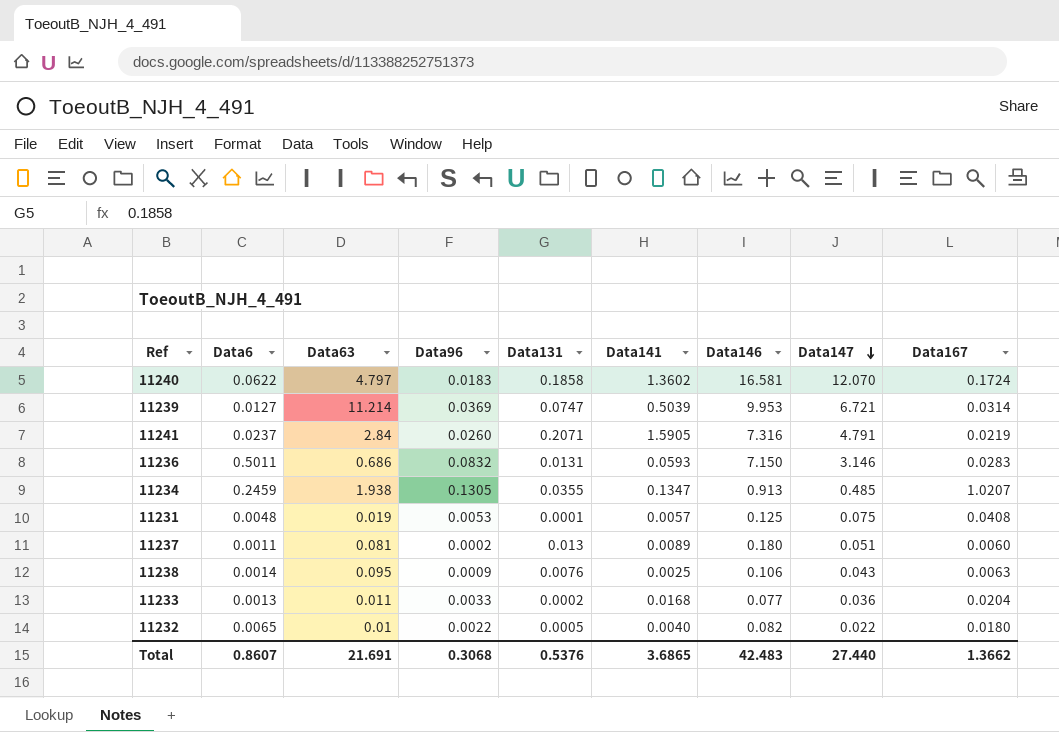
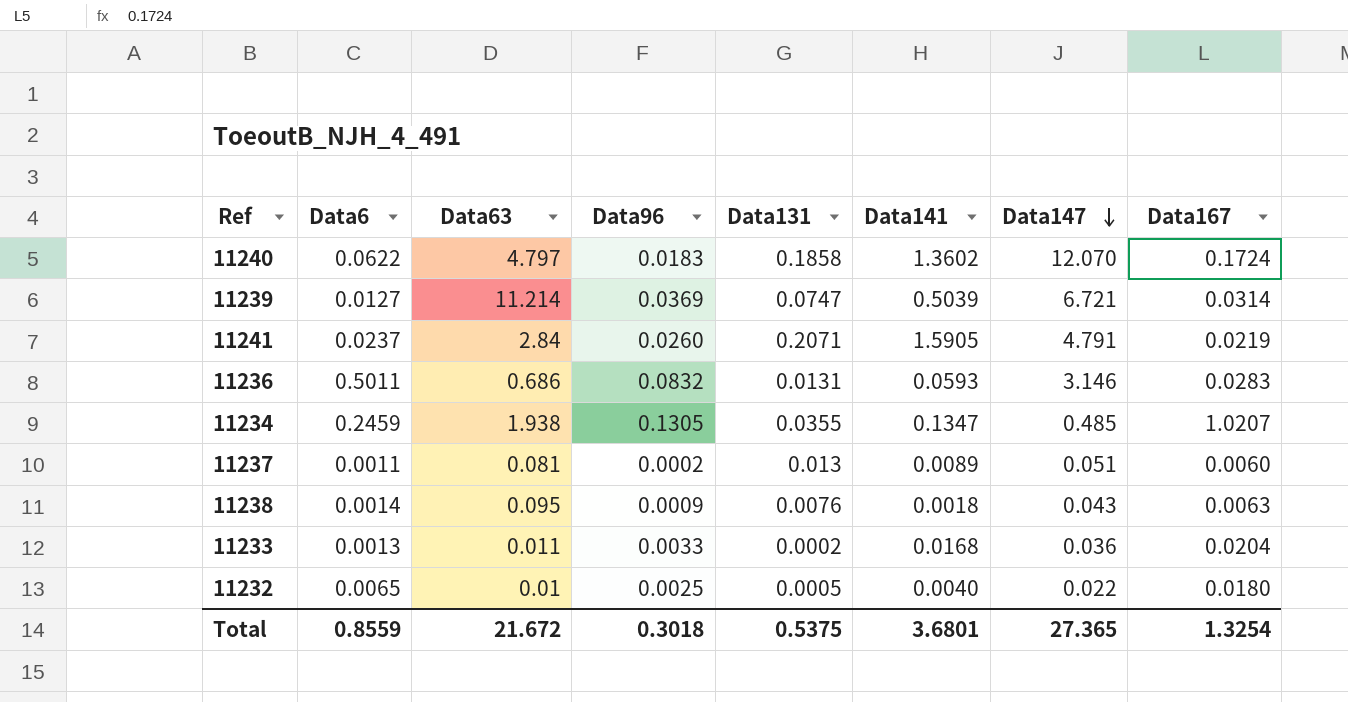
column Data146 | position: 7 -> none
row 11231: 0.0048 | 0.019 | 0.0053 | 0.0001 | 0.0057 | 0.125 | 0.075 | 0.0408 -> none
11238 | Data141: 0.0025 -> 0.0018
11232 | Data96: 0.0022 -> 0.0025
Total | Data6: 0.8607 -> 0.8559
Total | Data63: 21.691 -> 21.672
Total | Data96: 0.3068 -> 0.3018
Total | Data131: 0.5376 -> 0.5375
Total | Data141: 3.6865 -> 3.6801
Total | Data147: 27.440 -> 27.365
Total | Data167: 1.3662 -> 1.3254

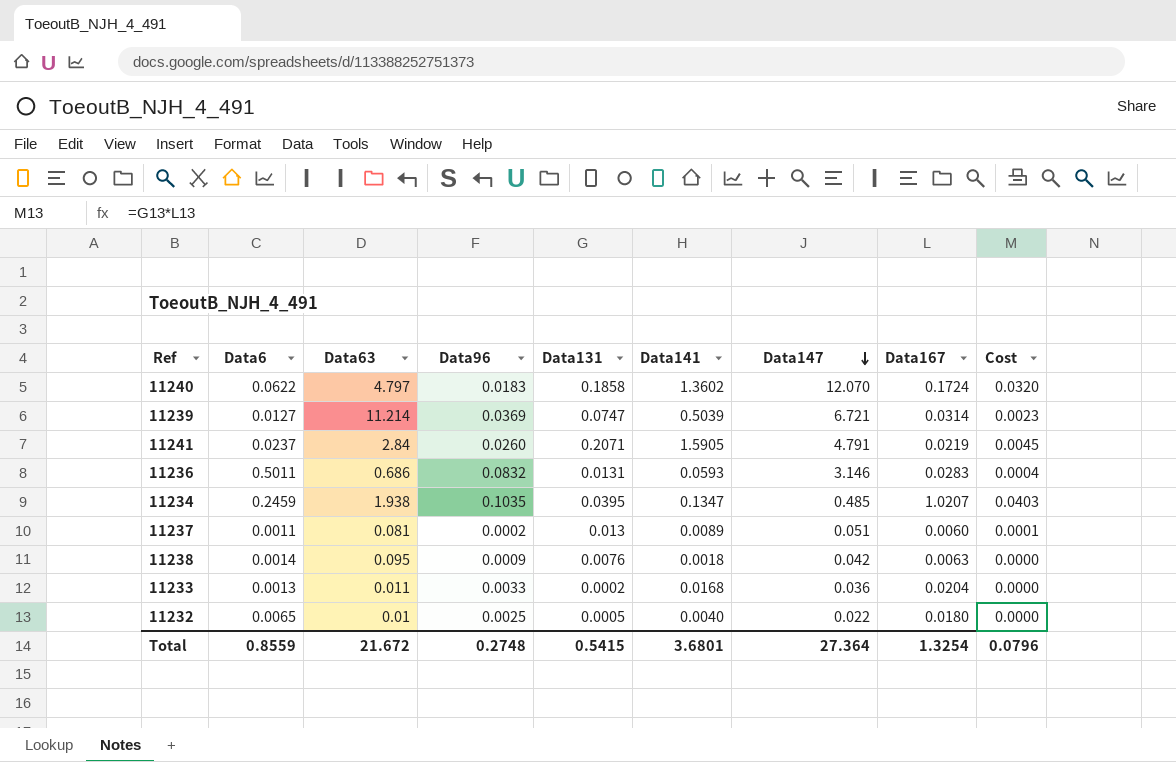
column Cost | formula: none -> [Data131] * [Data167]
11234 | Data96: 0.1305 -> 0.1035
11234 | Data131: 0.0355 -> 0.0395
11238 | Data147: 0.043 -> 0.042
Total | Data96: 0.3018 -> 0.2748
Total | Data131: 0.5375 -> 0.5415
Total | Data147: 27.365 -> 27.364

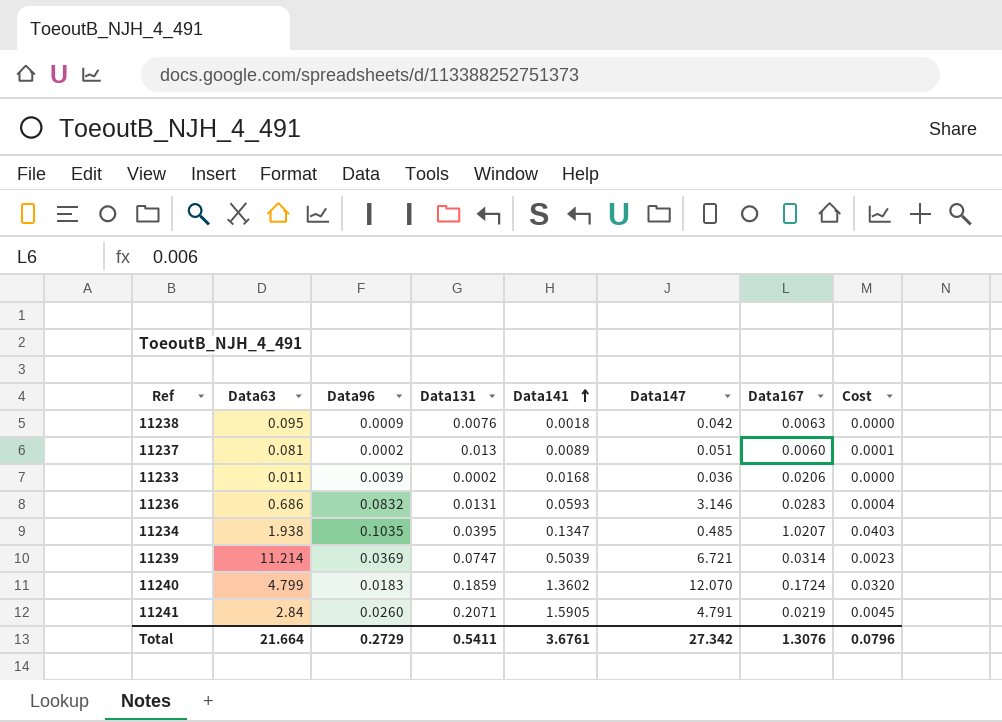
row order: Data147 descending -> Data141 ascending
column Data6 | position: 2 -> none
row 11232: 0.0065 | 0.01 | 0.0025 | 0.0005 | 0.0040 | 0.022 | 0.0180 | 0.0000 -> none
11233 | Data96: 0.0033 -> 0.0039
11233 | Data167: 0.0204 -> 0.0206
11240 | Data63: 4.797 -> 4.799
11240 | Data131: 0.1858 -> 0.1859
Total | Data63: 21.672 -> 21.664
Total | Data96: 0.2748 -> 0.2729
Total | Data131: 0.5415 -> 0.5411
Total | Data141: 3.6801 -> 3.6761
Total | Data147: 27.364 -> 27.342
Total | Data167: 1.3254 -> 1.3076

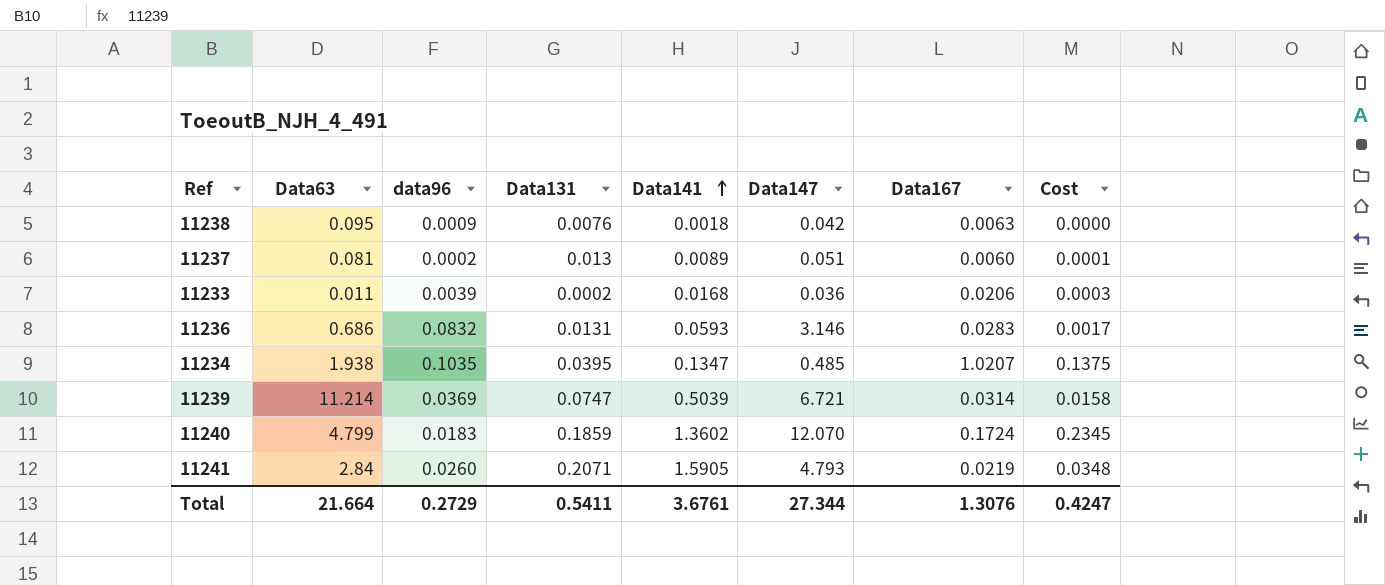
column name: Data96 -> data96
column Cost | formula: [Data131] * [Data167] -> [Data141] * [Data167]
11241 | Data147: 4.791 -> 4.793
Total | Data147: 27.342 -> 27.344
Total | Cost: 0.0796 -> 0.4247

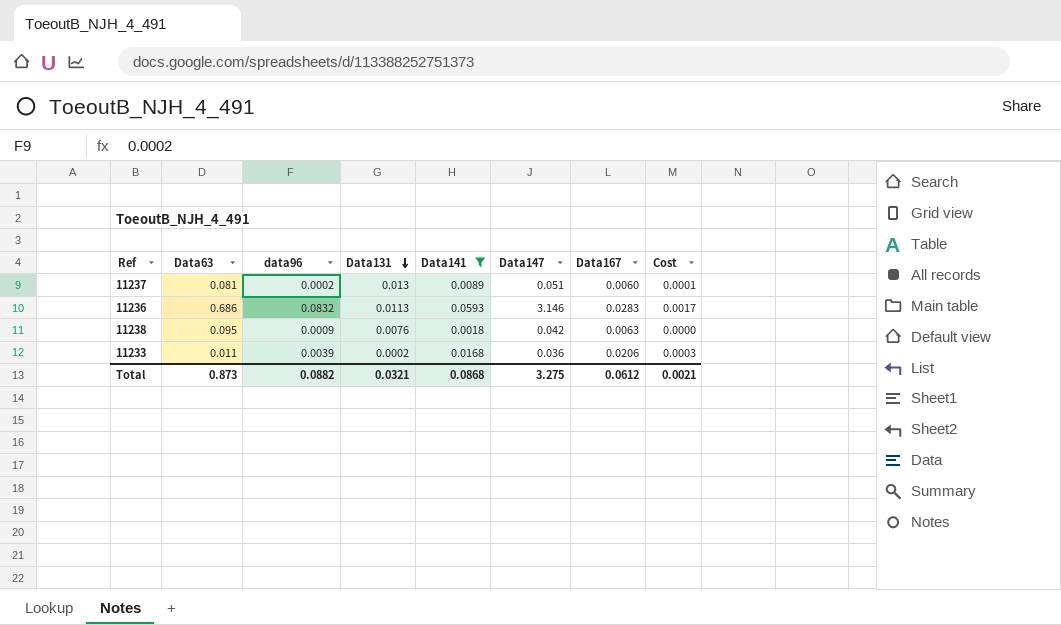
filter: none -> Data141 <= 0.0593
row order: Data141 ascending -> Data131 descending
11236 | Data131: 0.0131 -> 0.0113
Total | Data63: 21.664 -> 0.873
Total | data96: 0.2729 -> 0.0882
Total | Data131: 0.5411 -> 0.0321
Total | Data141: 3.6761 -> 0.0868
Total | Data147: 27.344 -> 3.275
Total | Data167: 1.3076 -> 0.0612
Total | Cost: 0.4247 -> 0.0021

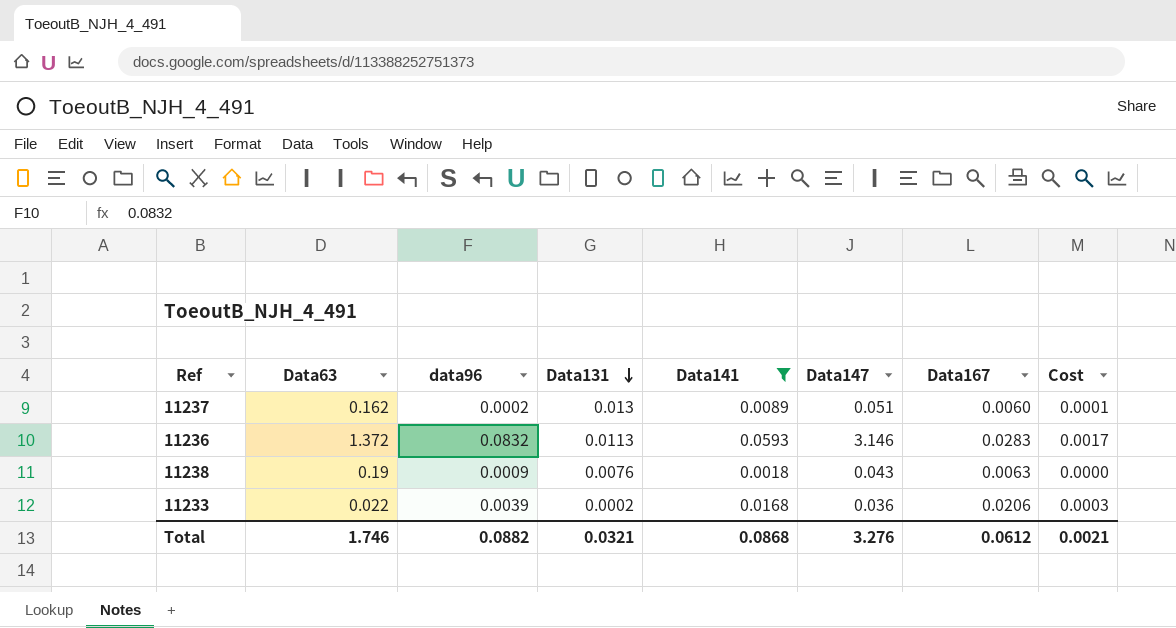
11237 | Data63: 0.081 -> 0.162
11236 | Data63: 0.686 -> 1.372
11238 | Data63: 0.095 -> 0.19
11238 | Data147: 0.042 -> 0.043
11233 | Data63: 0.011 -> 0.022
Total | Data63: 0.873 -> 1.746
Total | Data147: 3.275 -> 3.276

